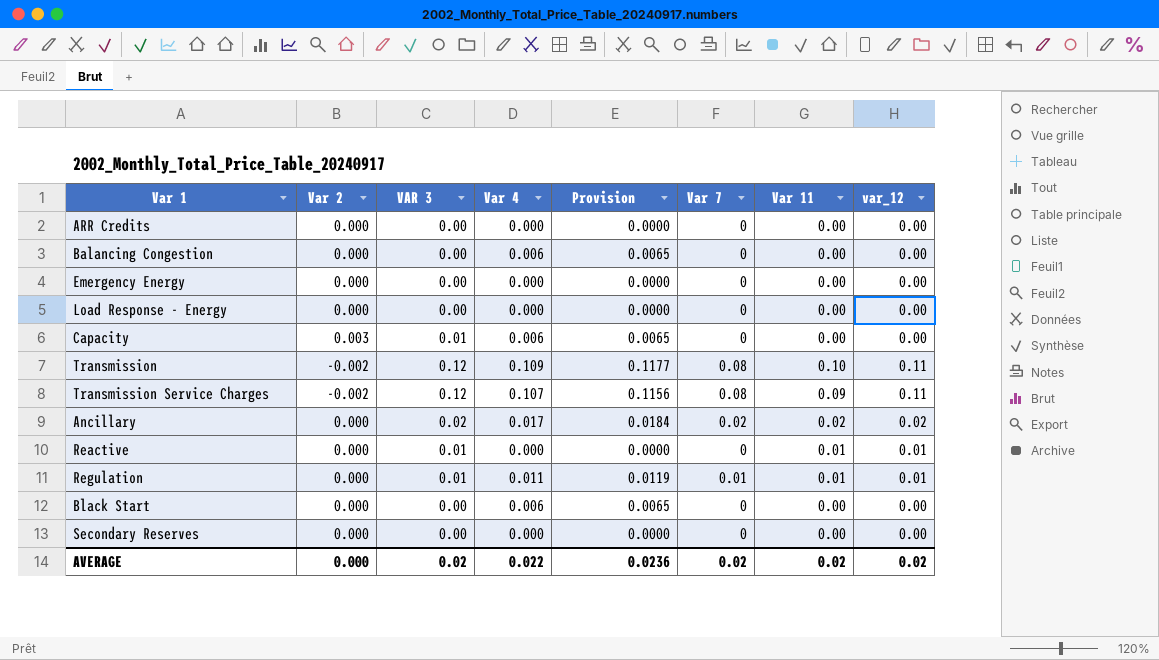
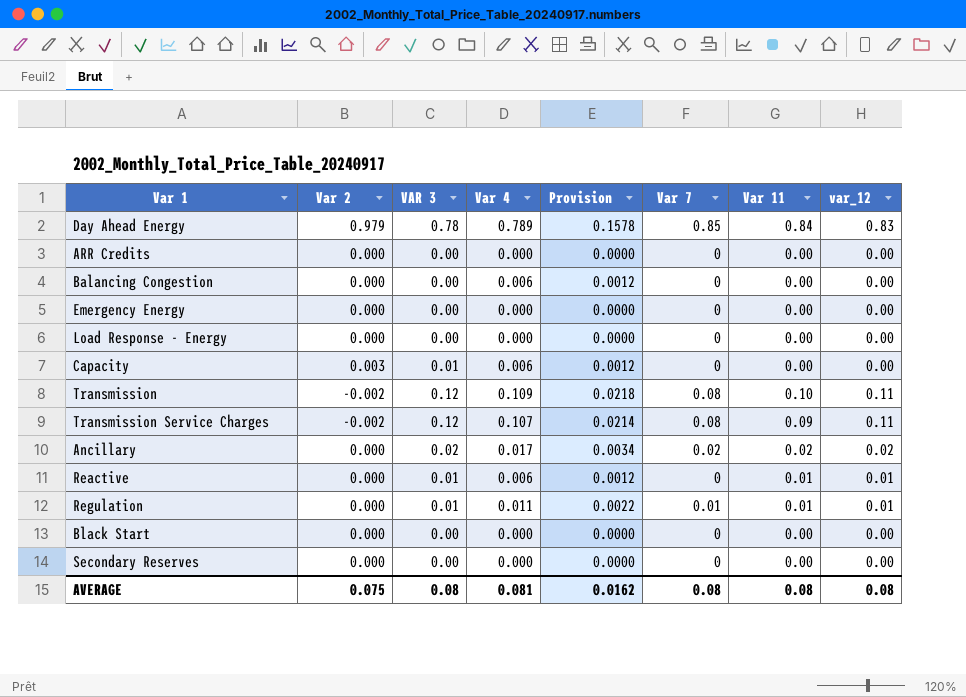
column Provision | formula: [Var 4] * 1.08 -> [Var 4] * 0.2
row Day Ahead Energy: none -> 0.979 | 0.78 | 0.789 | 0.1578 | 0.85 | 0.84 | 0.83
Reactive | Var 4: 0.000 -> 0.006
Black Start | Var 4: 0.006 -> 0.000
AVERAGE | Var 2: 0.000 -> 0.075
AVERAGE | VAR 3: 0.02 -> 0.08
AVERAGE | Var 4: 0.022 -> 0.081
AVERAGE | Provision: 0.0236 -> 0.0162
AVERAGE | Var 7: 0.02 -> 0.08
AVERAGE | Var 11: 0.02 -> 0.08
AVERAGE | var_12: 0.02 -> 0.08

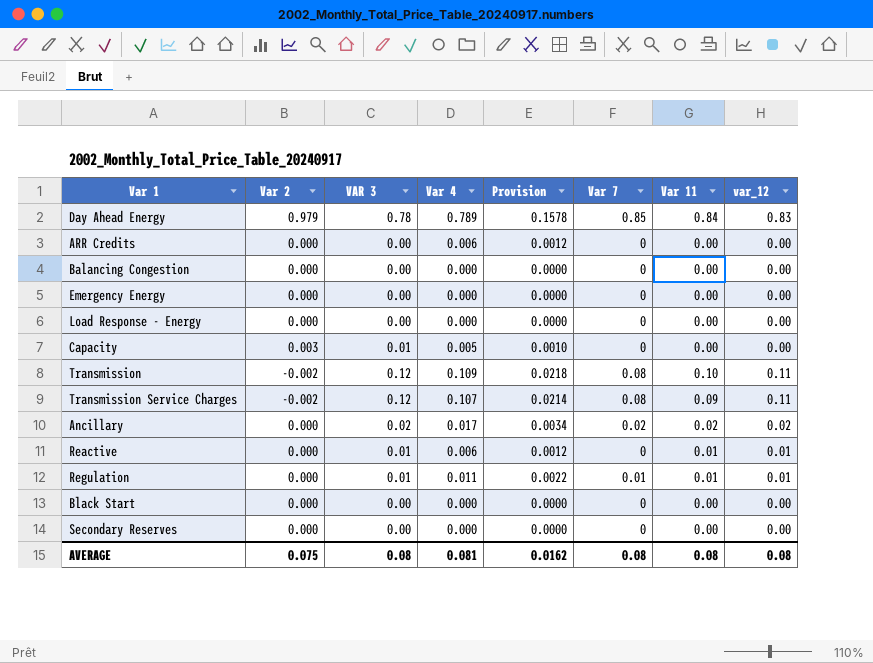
ARR Credits | Var 4: 0.000 -> 0.006
ARR Credits | Provision: 0.0000 -> 0.0012
Balancing Congestion | Var 4: 0.006 -> 0.000
Balancing Congestion | Provision: 0.0012 -> 0.0000
Capacity | Var 4: 0.006 -> 0.005
Capacity | Provision: 0.0012 -> 0.0010

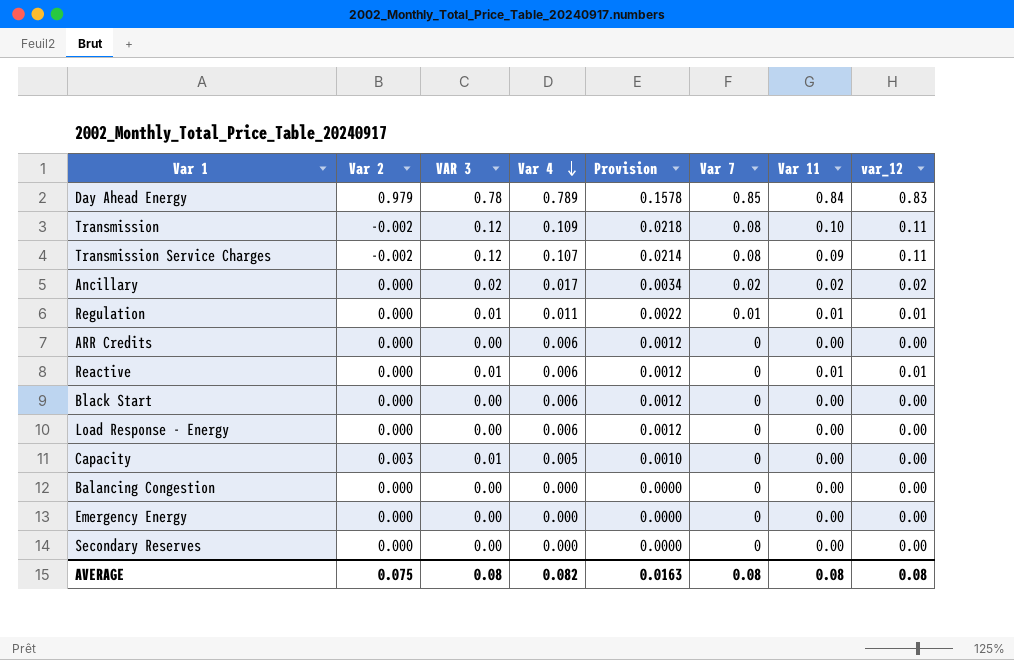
row order: none -> Var 4 descending
Black Start | Var 4: 0.000 -> 0.006
Black Start | Provision: 0.0000 -> 0.0012
Load Response - Energy | Var 4: 0.000 -> 0.006
Load Response - Energy | Provision: 0.0000 -> 0.0012
AVERAGE | Var 4: 0.081 -> 0.082
AVERAGE | Provision: 0.0162 -> 0.0163

